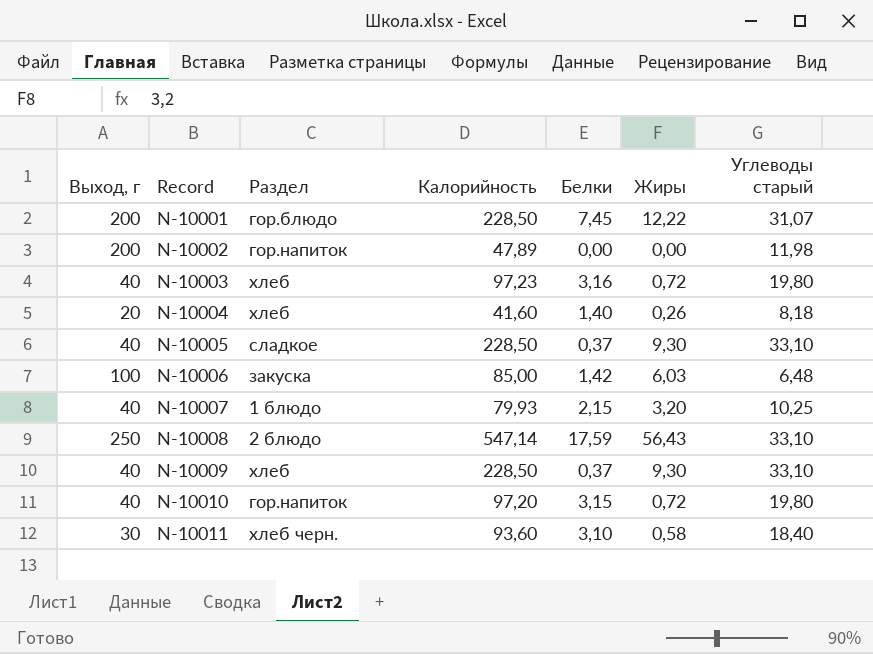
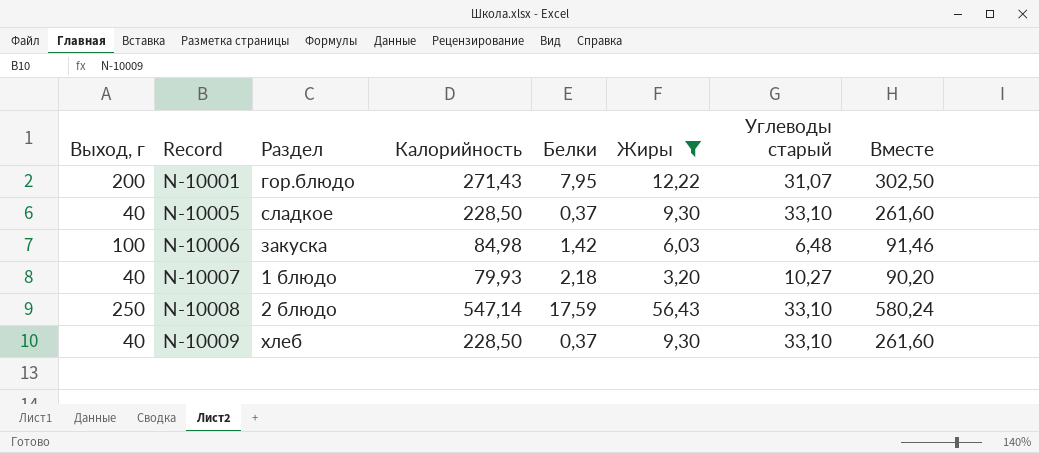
filter: none -> Жиры >= 3,20
column Вместе | formula: none -> [Калорийность] + [Углеводы старый]
N-10001 | Калорийность: 228,50 -> 271,43
N-10001 | Белки: 7,45 -> 7,95
N-10006 | Калорийность: 85,00 -> 84,98
N-10007 | Белки: 2,15 -> 2,18
N-10007 | Углеводы старый: 10,25 -> 10,27

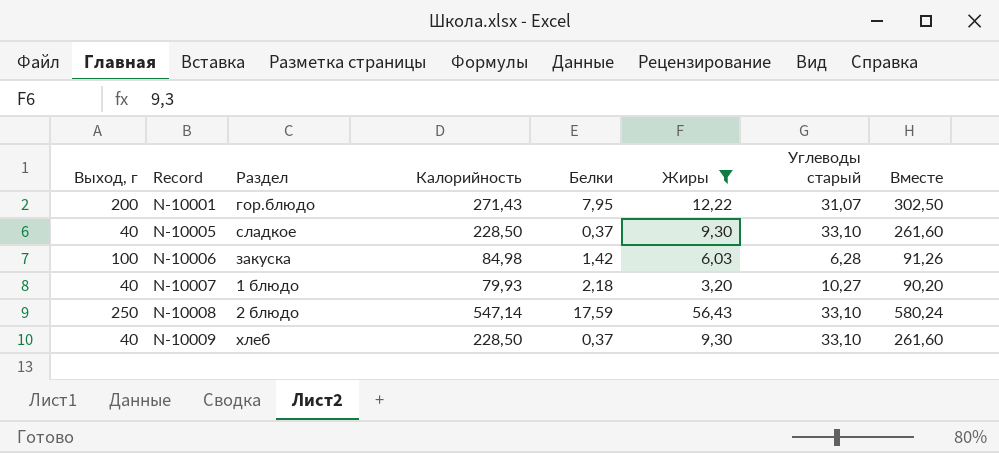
N-10006 | Углеводы старый: 6,48 -> 6,28
N-10006 | Вместе: 91,46 -> 91,26

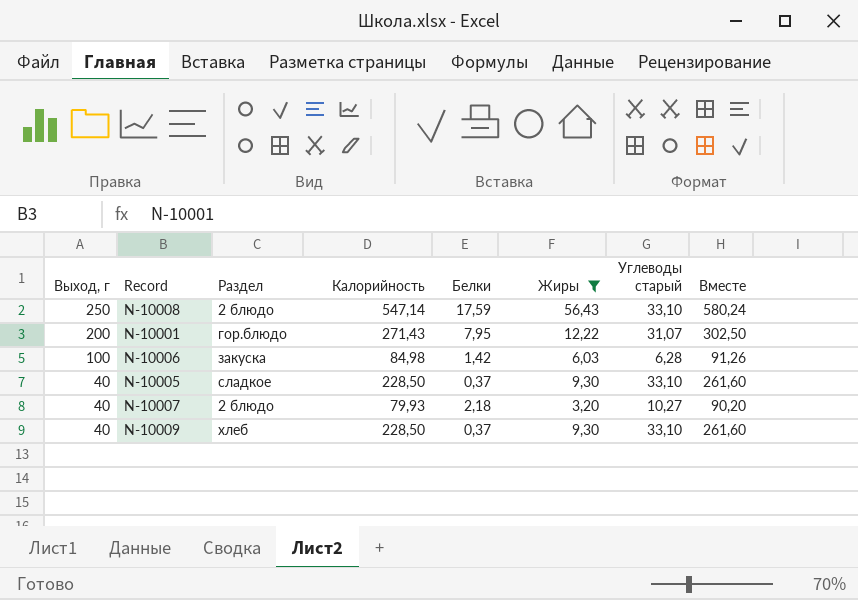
row order: Record ascending -> Выход, г descending
N-10007 | Раздел: 1 блюдо -> 2 блюдо

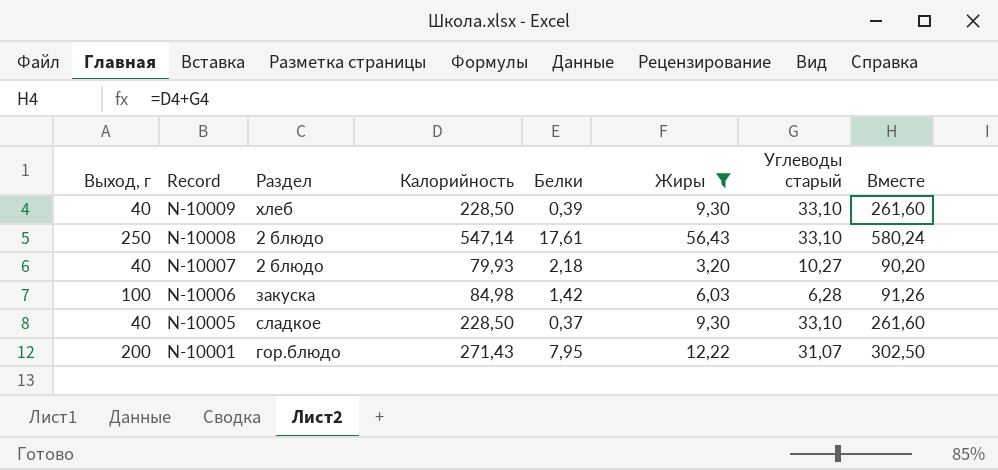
row order: Выход, г descending -> Record descending
N-10009 | Белки: 0,37 -> 0,39
N-10008 | Белки: 17,59 -> 17,61

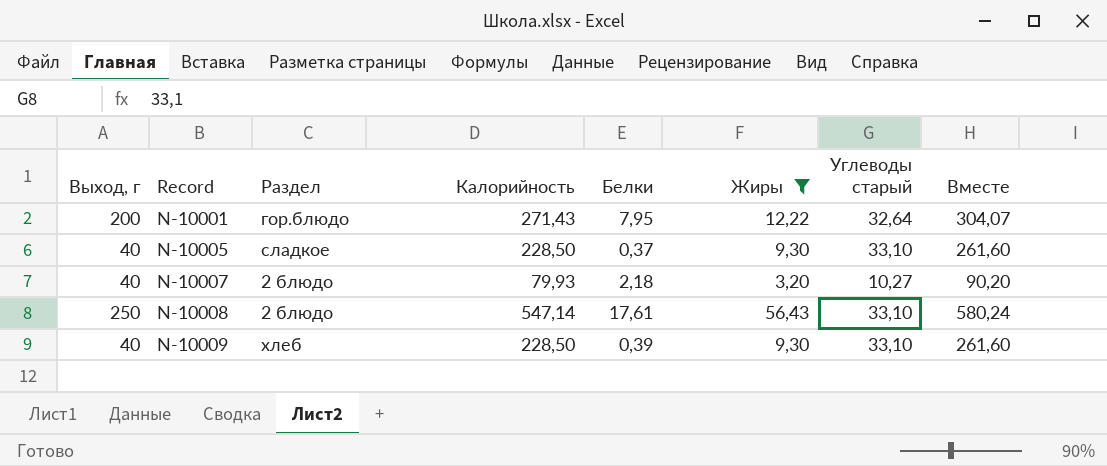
row order: Record descending -> Record ascending
row N-10006: 100 | закуска | 84,98 | 1,42 | 6,03 | 6,28 | 91,26 -> none
N-10001 | Углеводы старый: 31,07 -> 32,64
N-10001 | Вместе: 302,50 -> 304,07

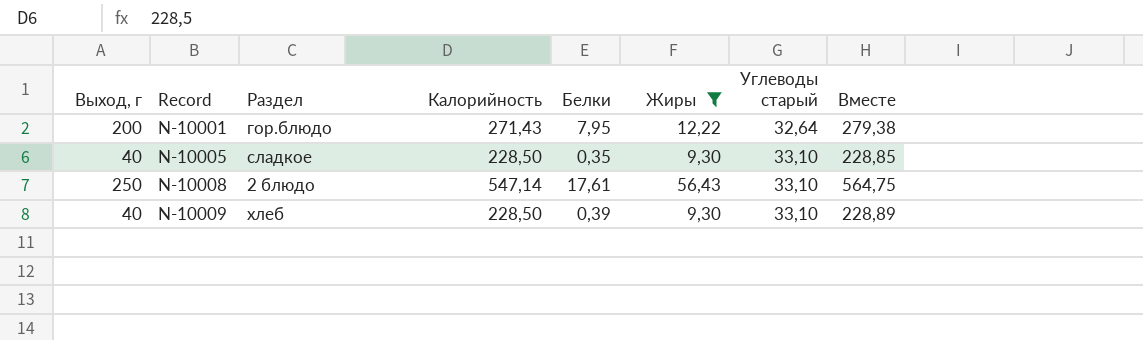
column Вместе | formula: [Калорийность] + [Углеводы старый] -> [Калорийность] + [Белки]
row N-10007: 40 | 2 блюдо | 79,93 | 2,18 | 3,20 | 10,27 | 90,20 -> none
N-10005 | Белки: 0,37 -> 0,35

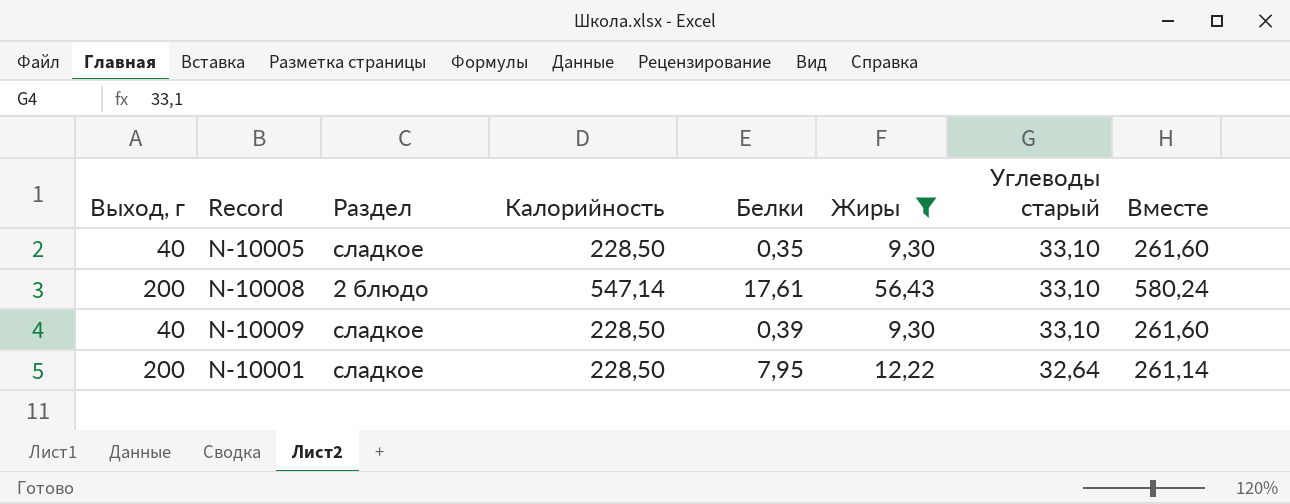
row order: Record ascending -> Углеводы старый descending
column Вместе | formula: [Калорийность] + [Белки] -> [Калорийность] + [Углеводы старый]
N-10008 | Выход, г: 250 -> 200
N-10009 | Раздел: хлеб -> сладкое
N-10001 | Раздел: гор.блюдо -> сладкое
N-10001 | Калорийность: 271,43 -> 228,50

